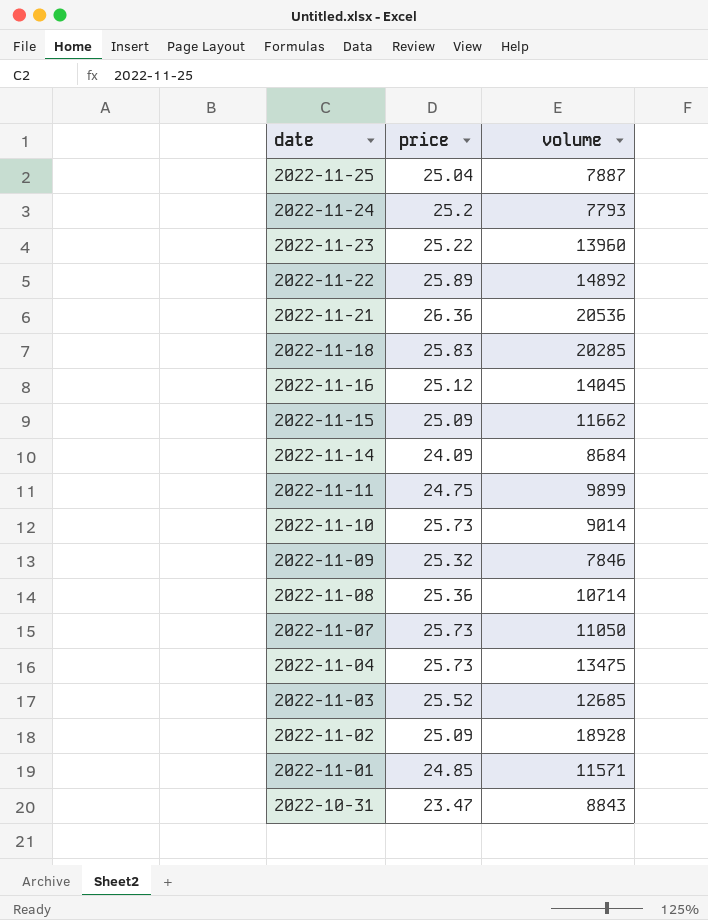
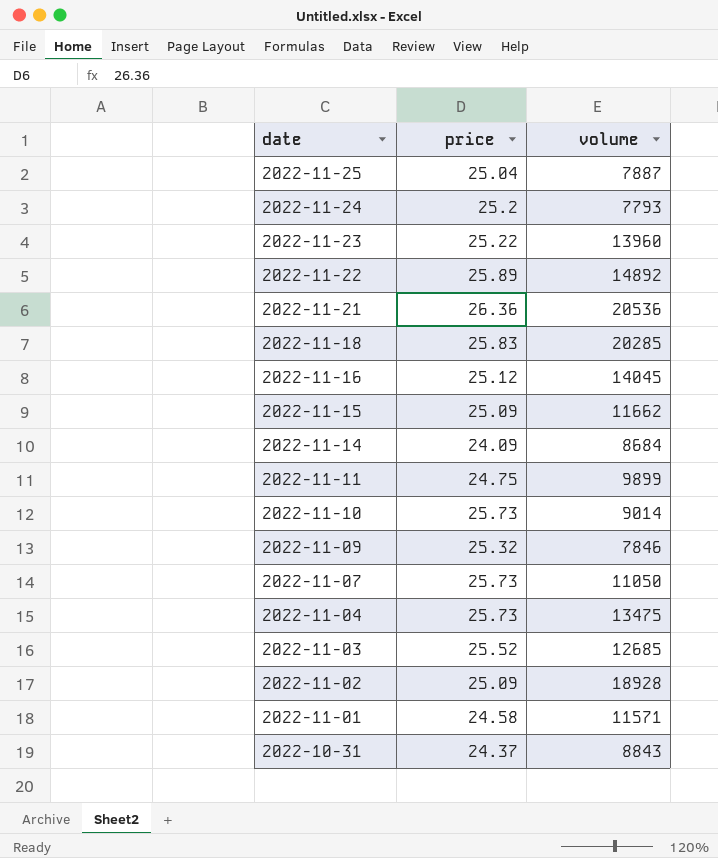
row 2022-11-08: 25.36 | 10714 -> none
2022-11-01 | price: 24.85 -> 24.58
2022-10-31 | price: 23.47 -> 24.37

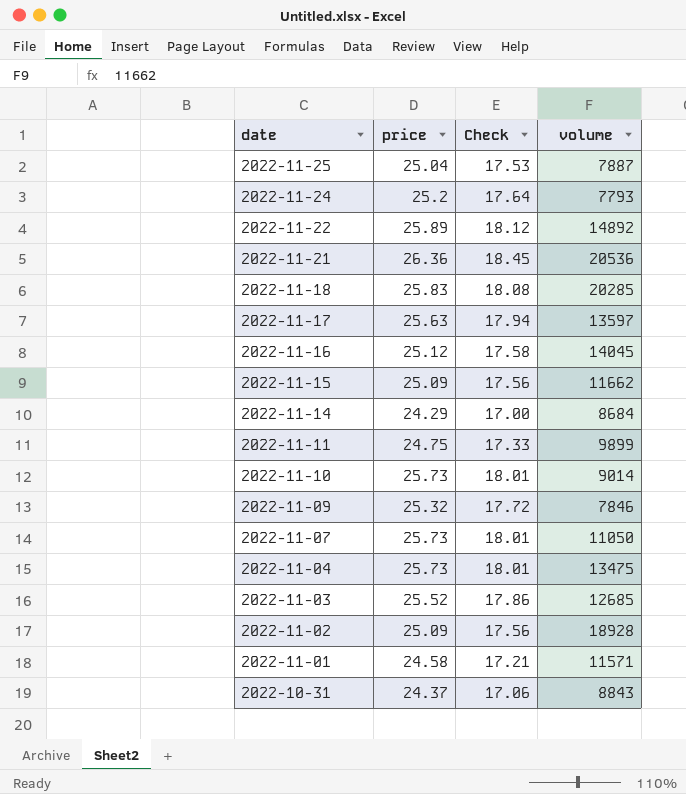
column Check | formula: none -> [price] * 0.7
row 2022-11-23: 25.22 | 13960 -> none
row 2022-11-17: none -> 25.63 | 17.94 | 13597
2022-11-14 | price: 24.09 -> 24.29

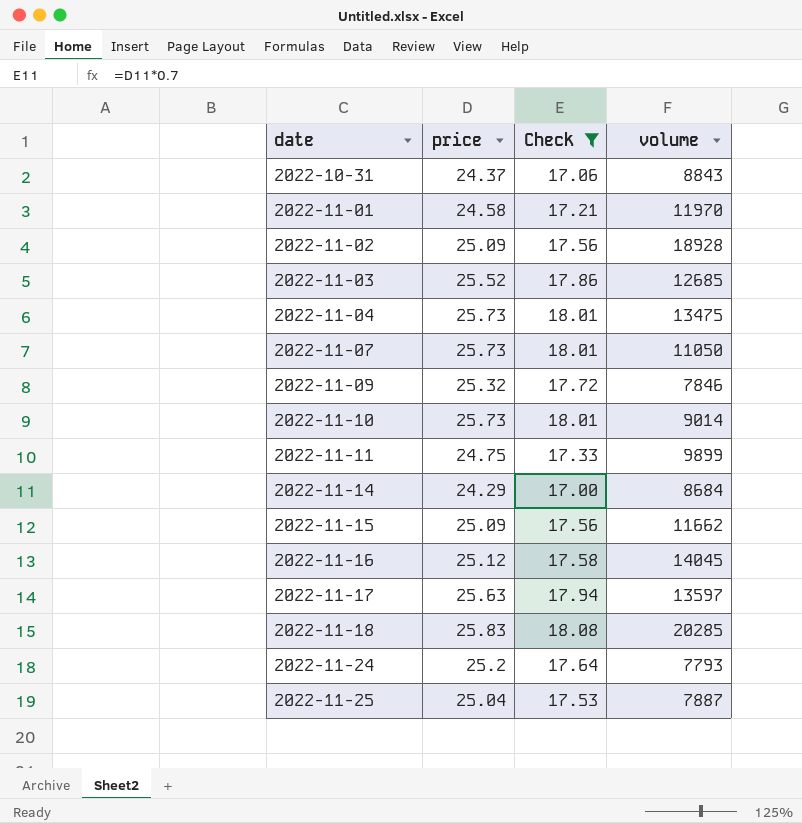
filter: none -> Check <= 18.08
row order: date descending -> date ascending
2022-11-01 | volume: 11571 -> 11970

